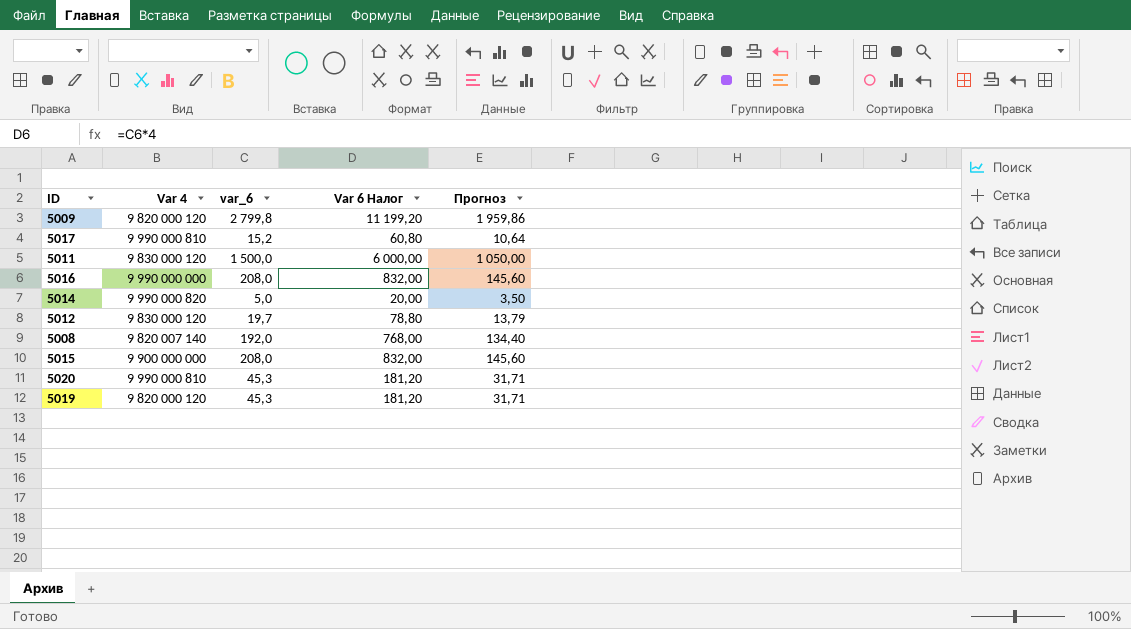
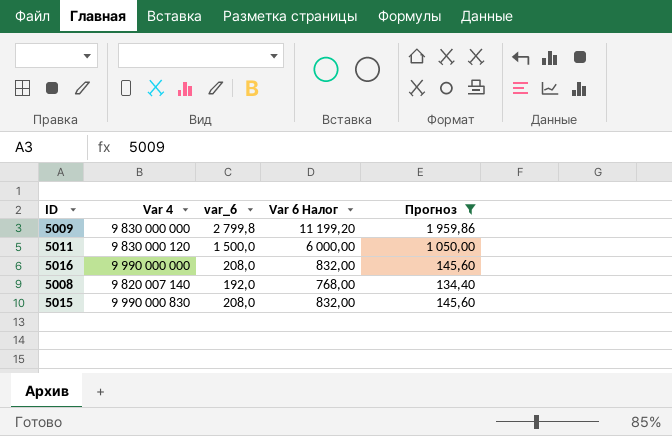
filter: none -> Прогноз >= 134,40
5009 | Var 4: 9 820 000 120 -> 9 830 000 000
5015 | Var 4: 9 900 000 000 -> 9 990 000 830

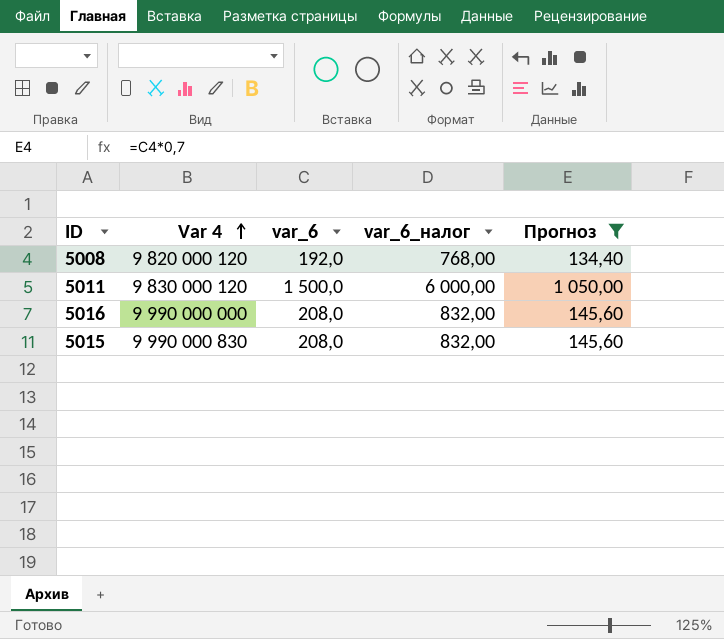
row order: none -> Var 4 ascending
column name: Var 6 Налог -> var_6_налог
row 5009: 9 830 000 000 | 2 799,8 | 11 199,20 | 1 959,86 -> none
5008 | Var 4: 9 820 007 140 -> 9 820 000 120

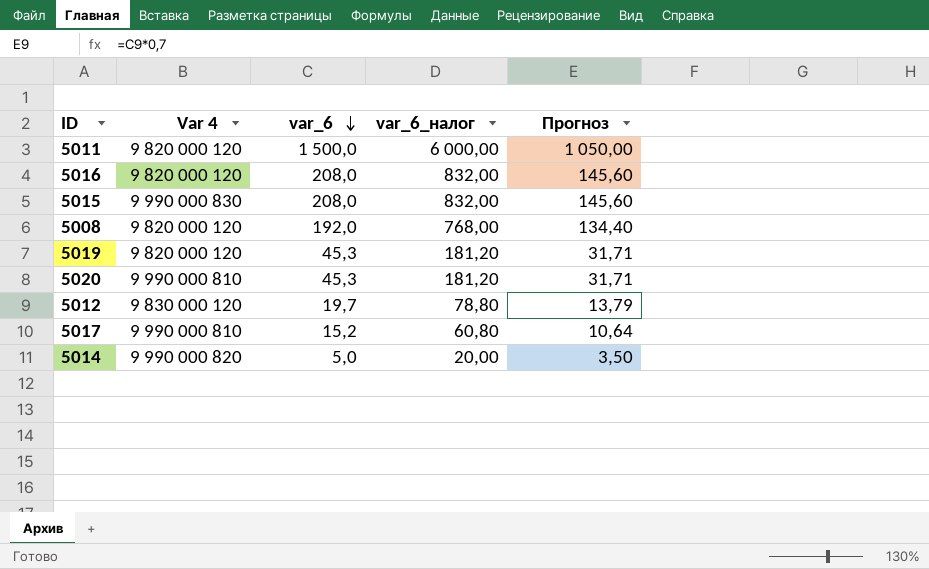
filter: Прогноз >= 134,40 -> none
row order: Var 4 ascending -> var_6 descending
5011 | Var 4: 9 830 000 120 -> 9 820 000 120
5016 | Var 4: 9 990 000 000 -> 9 820 000 120

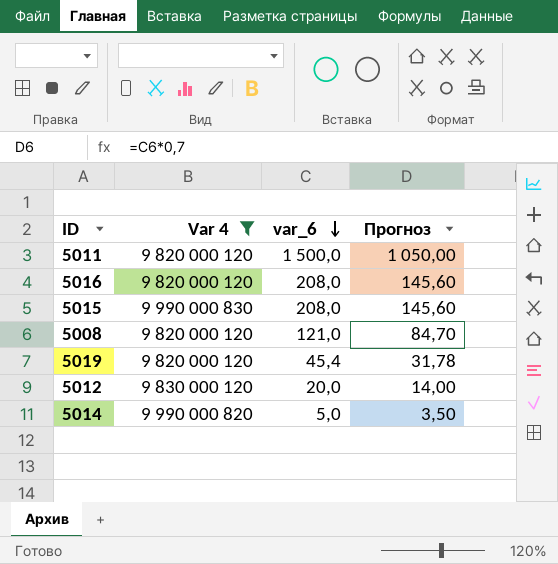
filter: none -> Var 4 != 9 990 000 810
column var_6_налог | formula: [var_6] * 4 -> none
5008 | var_6: 192,0 -> 121,0
5008 | Прогноз: 134,40 -> 84,70
5019 | var_6: 45,3 -> 45,4
5019 | Прогноз: 31,71 -> 31,78
5012 | var_6: 19,7 -> 20,0
5012 | Прогноз: 13,79 -> 14,00

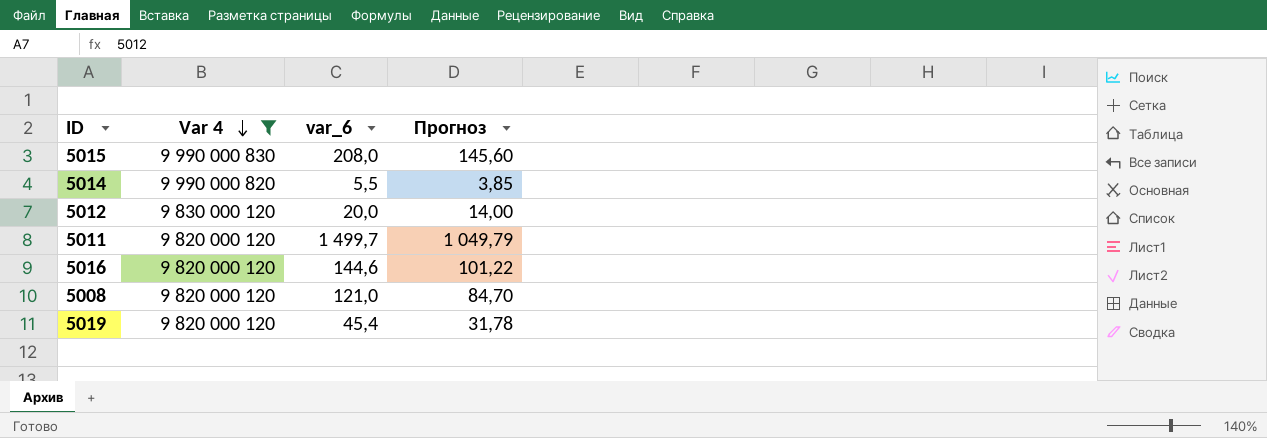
row order: var_6 descending -> Var 4 descending
5014 | var_6: 5,0 -> 5,5
5014 | Прогноз: 3,50 -> 3,85
5011 | var_6: 1 500,0 -> 1 499,7
5011 | Прогноз: 1 050,00 -> 1 049,79
5016 | var_6: 208,0 -> 144,6
5016 | Прогноз: 145,60 -> 101,22

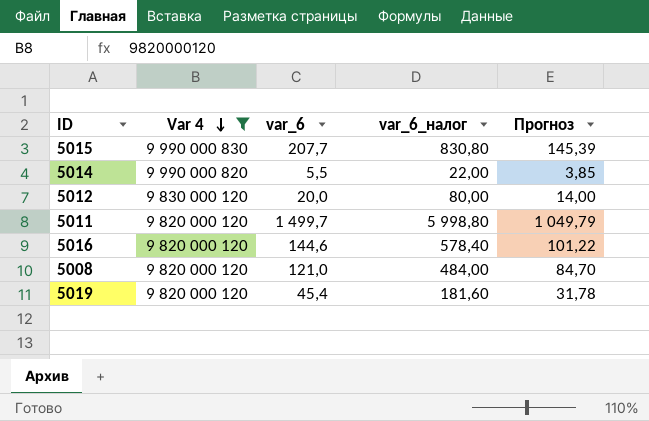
column var_6_налог | formula: none -> [var_6] * 4
5015 | var_6: 208,0 -> 207,7
5015 | Прогноз: 145,60 -> 145,39

